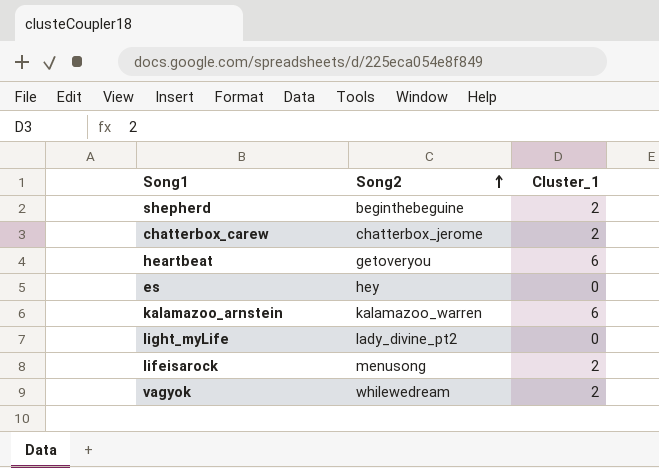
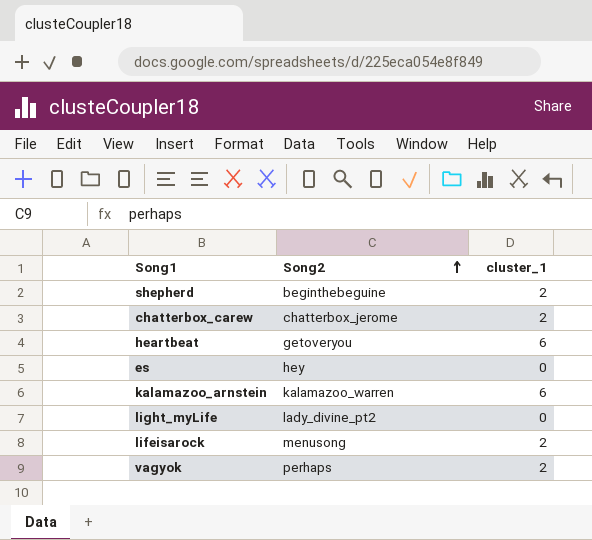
column name: Cluster_1 -> cluster_1
vagyok | Song2: whilewedream -> perhaps

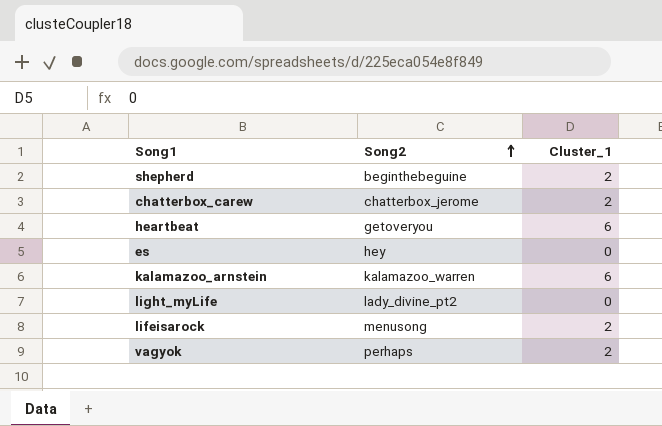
column name: cluster_1 -> Cluster_1

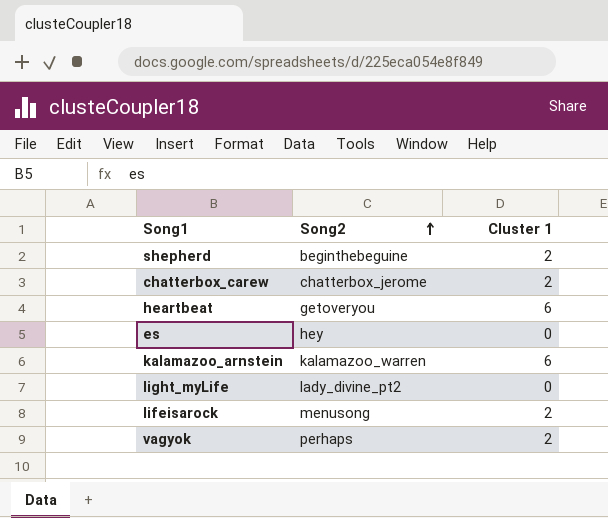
column name: Cluster_1 -> Cluster 1

